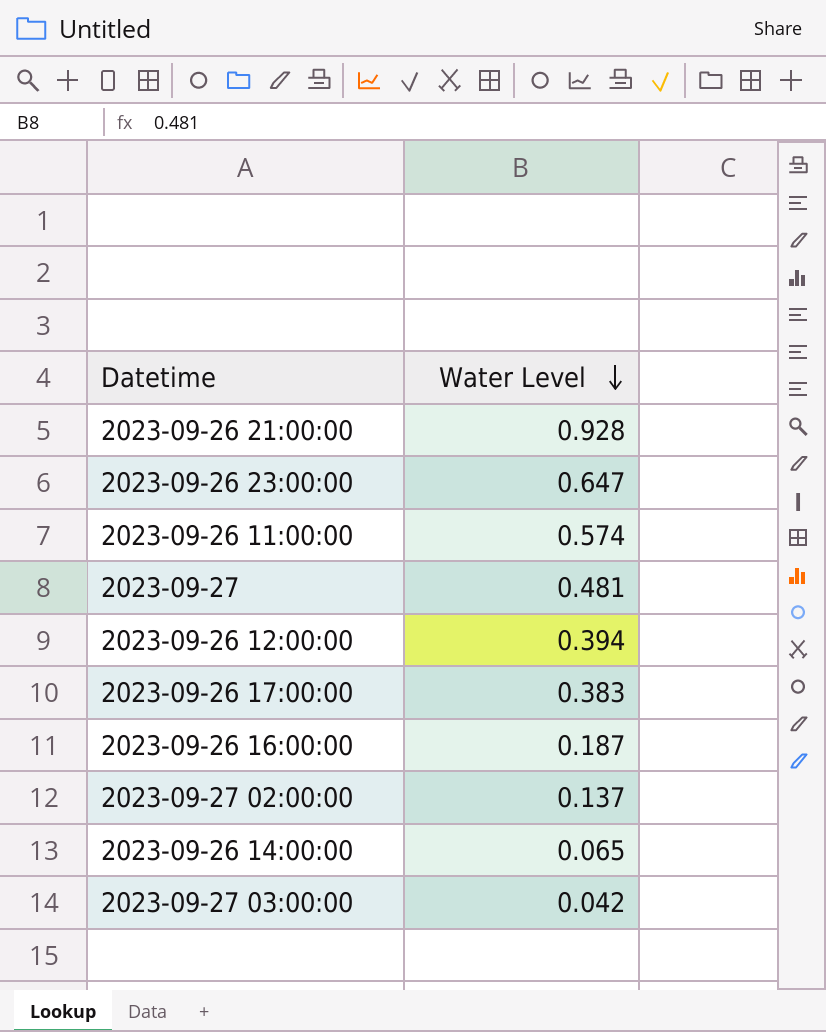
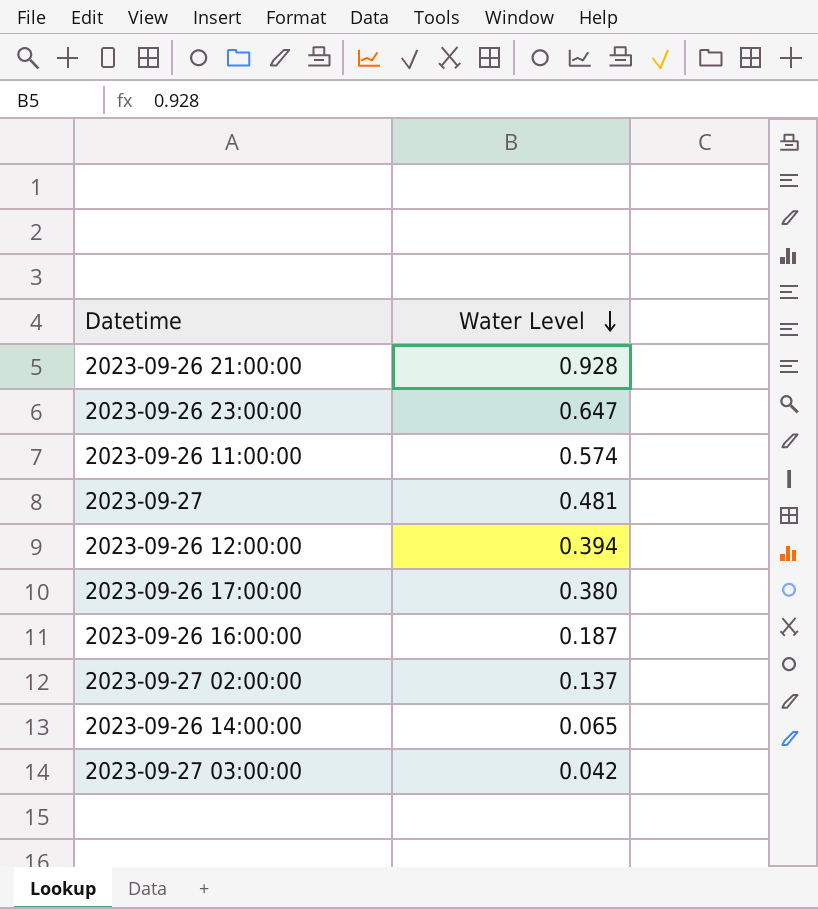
2023-09-26 17:00:00 | Water Level: 0.383 -> 0.380

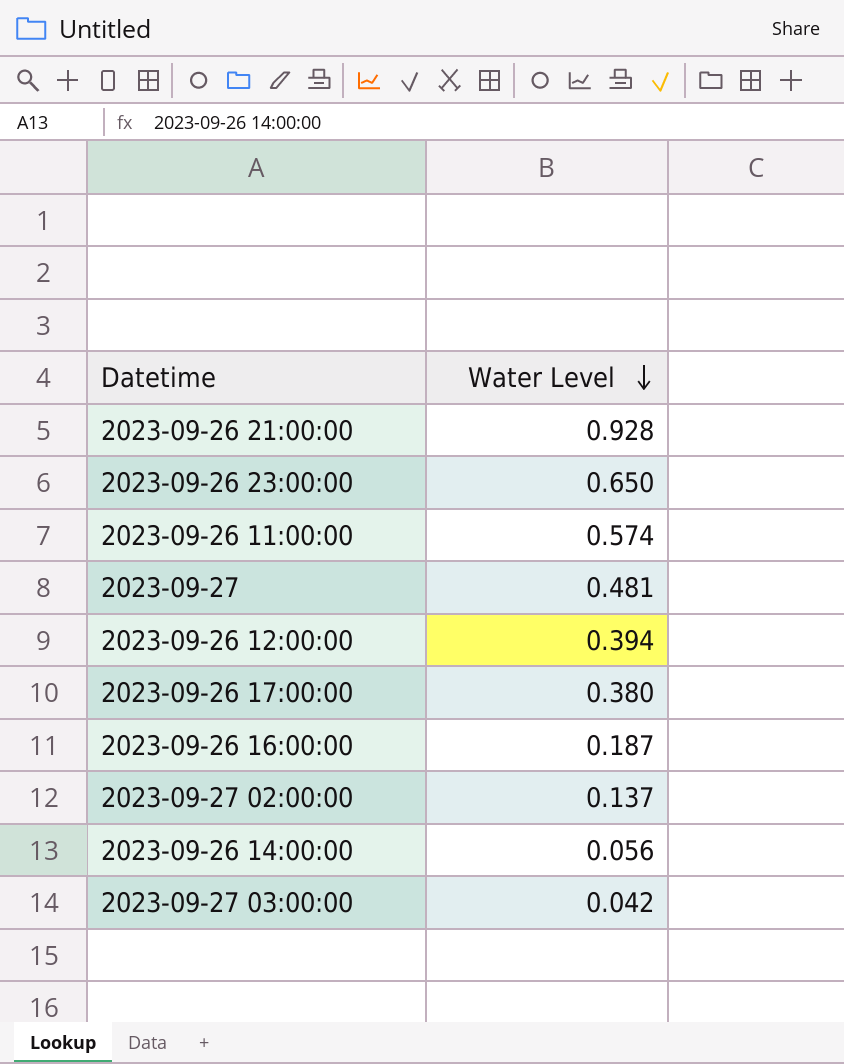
2023-09-26 23:00:00 | Water Level: 0.647 -> 0.650
2023-09-26 14:00:00 | Water Level: 0.065 -> 0.056

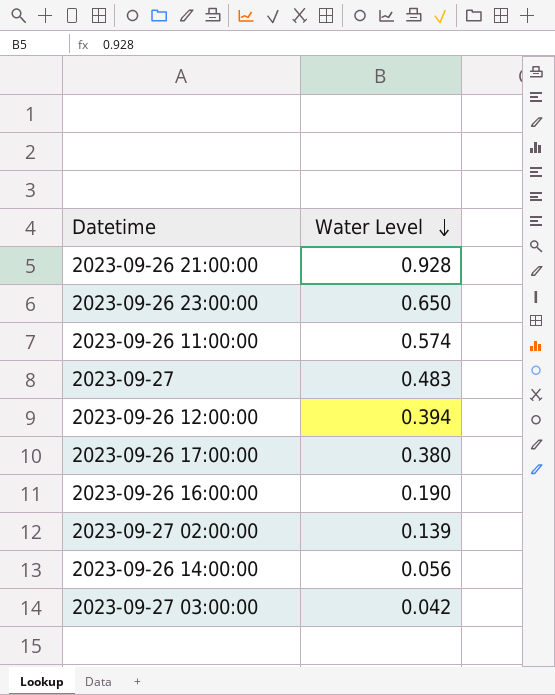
2023-09-27 | Water Level: 0.481 -> 0.483
2023-09-26 16:00:00 | Water Level: 0.187 -> 0.190
2023-09-27 02:00:00 | Water Level: 0.137 -> 0.139

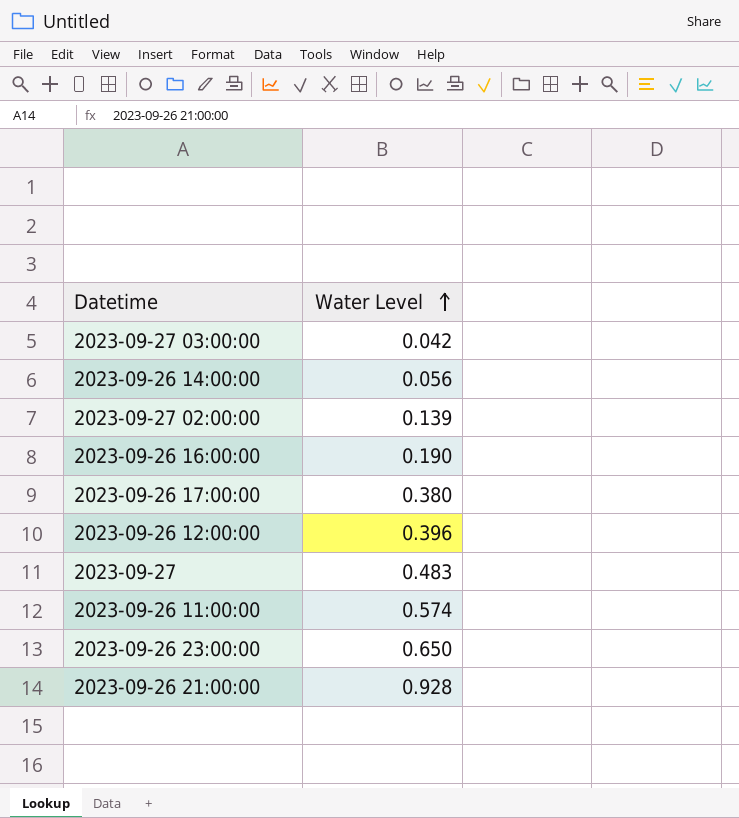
row order: Water Level descending -> Water Level ascending
2023-09-26 12:00:00 | Water Level: 0.394 -> 0.396

